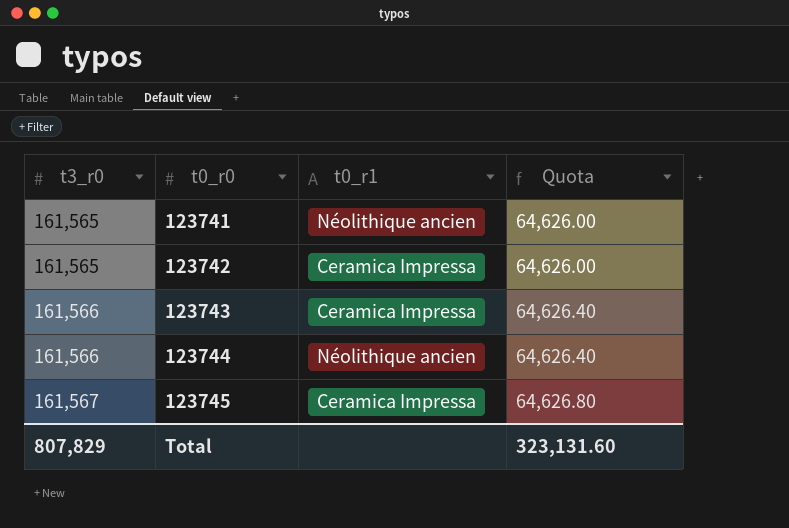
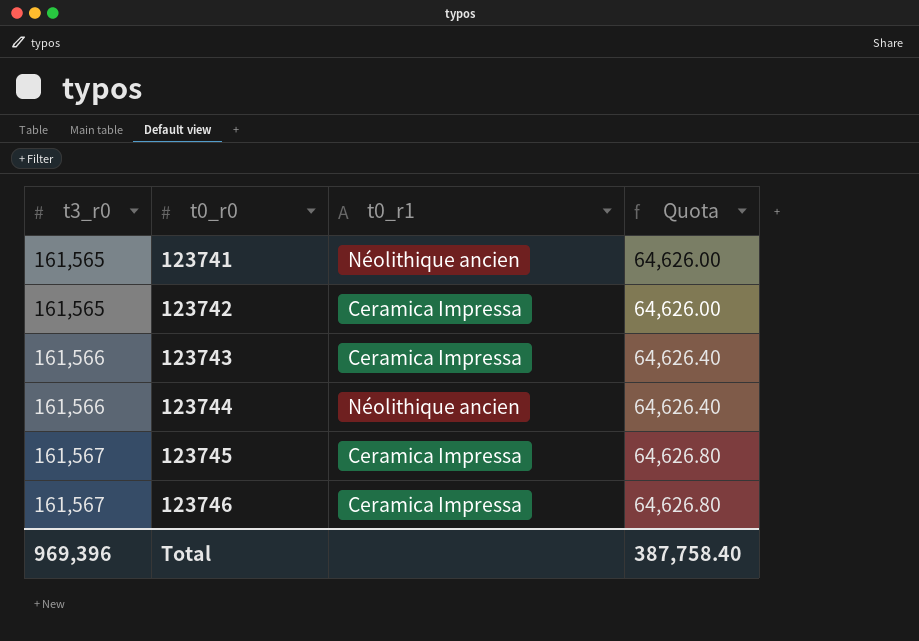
row 123746: none -> 161,567 | Ceramica Impressa | 64,626.80
Total | t3_r0: 807,829 -> 969,396
Total | Quota: 323,131.60 -> 387,758.40

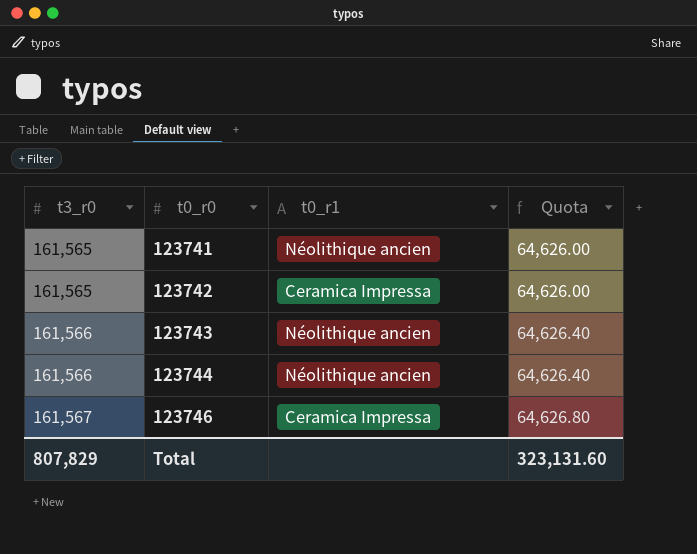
row 123745: 161,567 | Ceramica Impressa | 64,626.80 -> none
123743 | t0_r1: Ceramica Impressa -> Néolithique ancien
Total | t3_r0: 969,396 -> 807,829
Total | Quota: 387,758.40 -> 323,131.60

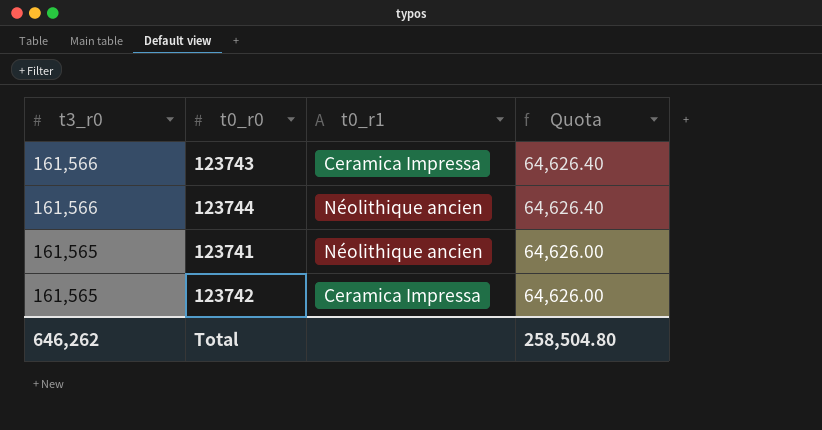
row order: t3_r0 ascending -> t3_r0 descending
row 123746: 161,567 | Ceramica Impressa | 64,626.80 -> none
123743 | t0_r1: Néolithique ancien -> Ceramica Impressa
Total | t3_r0: 807,829 -> 646,262
Total | Quota: 323,131.60 -> 258,504.80

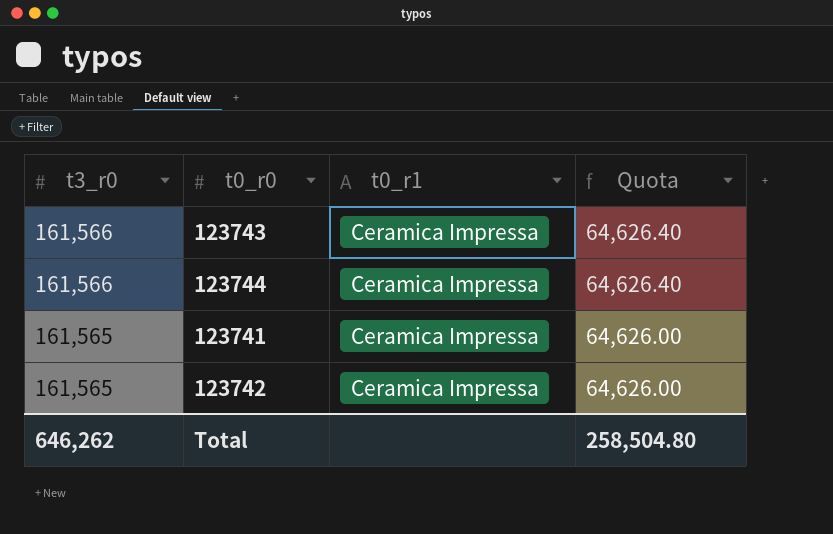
123744 | t0_r1: Néolithique ancien -> Ceramica Impressa
123741 | t0_r1: Néolithique ancien -> Ceramica Impressa

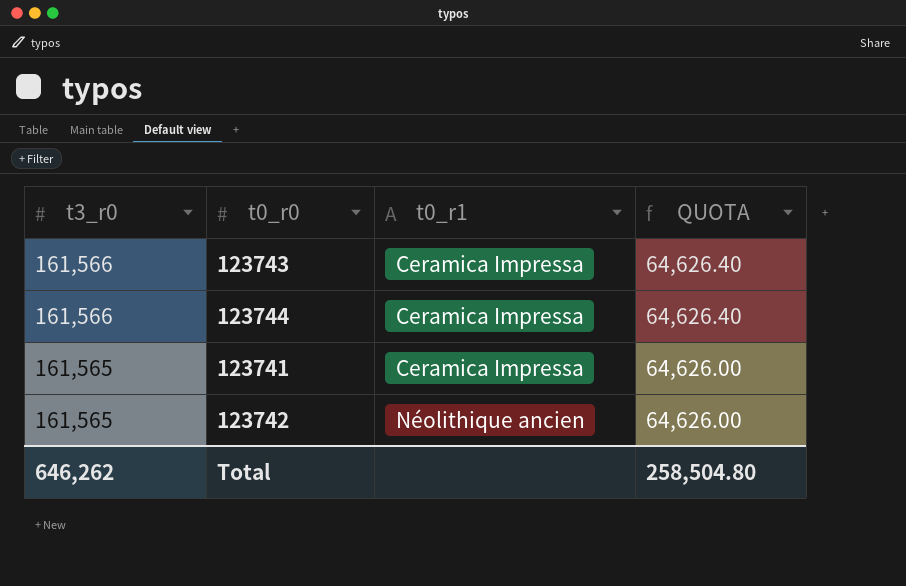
column name: Quota -> QUOTA
123742 | t0_r1: Ceramica Impressa -> Néolithique ancien

